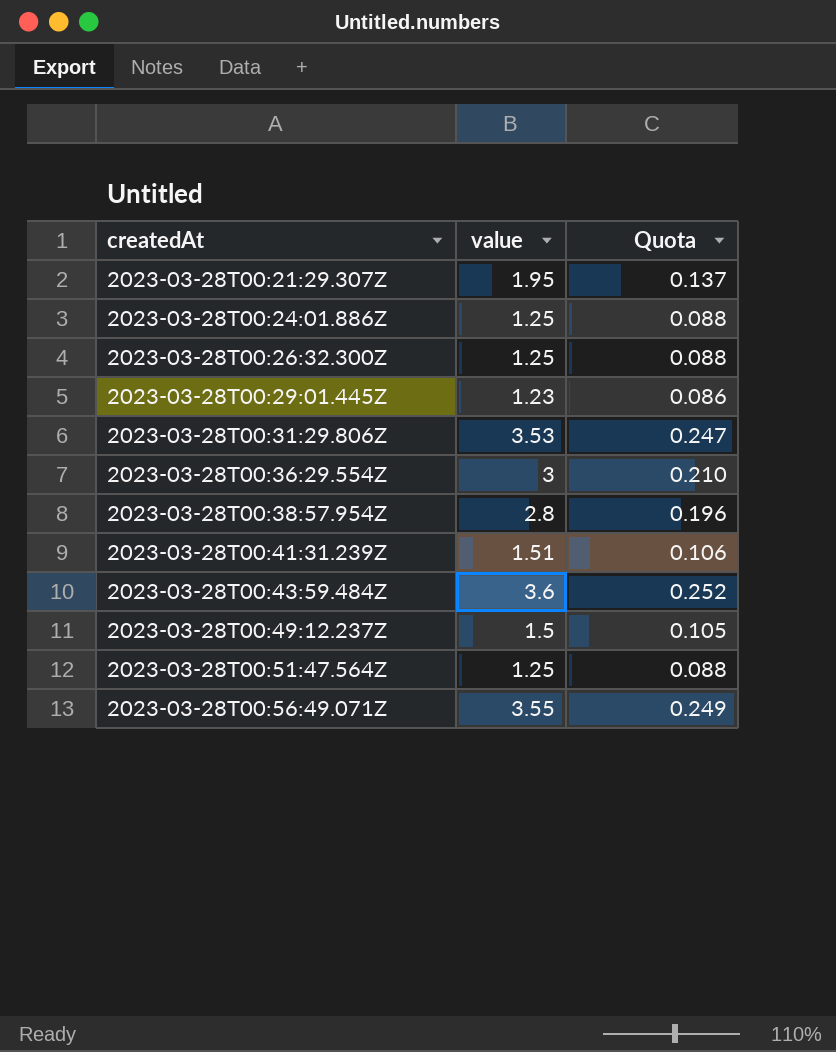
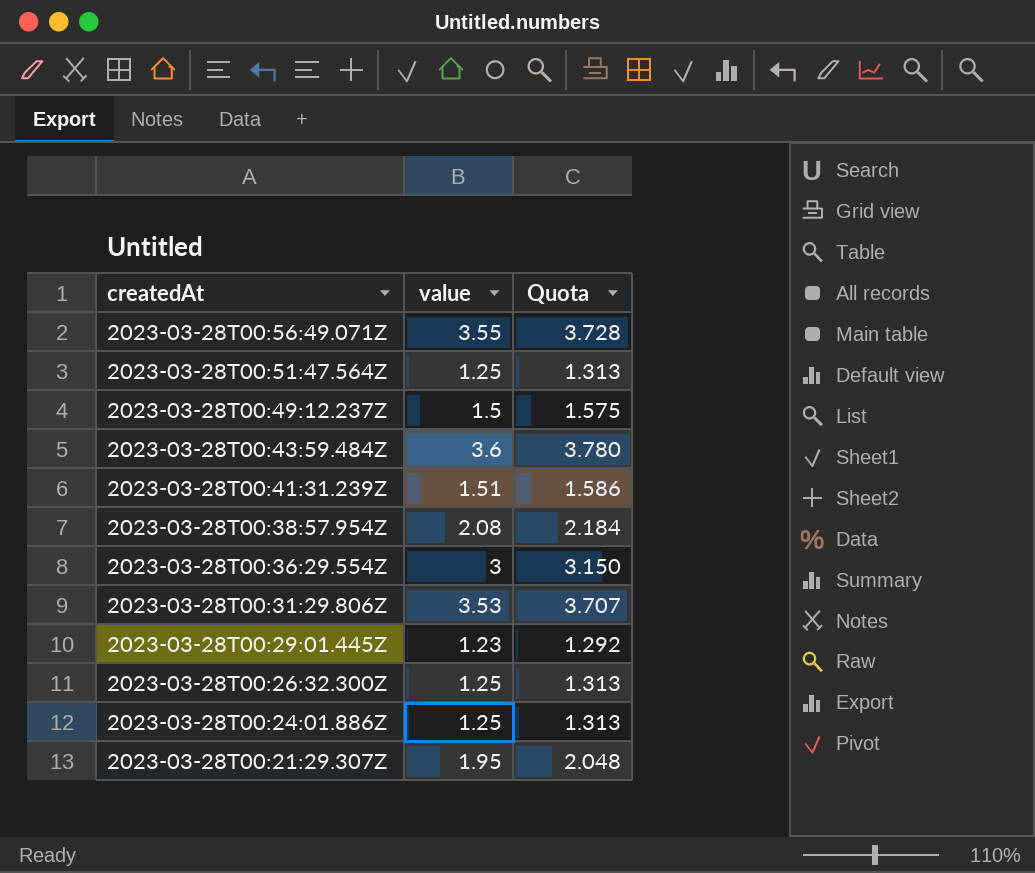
row order: createdAt ascending -> createdAt descending
column Quota | formula: [value] * 0.07 -> [value] * 1.05
2023-03-28T00:38:57.954Z | value: 2.8 -> 2.08

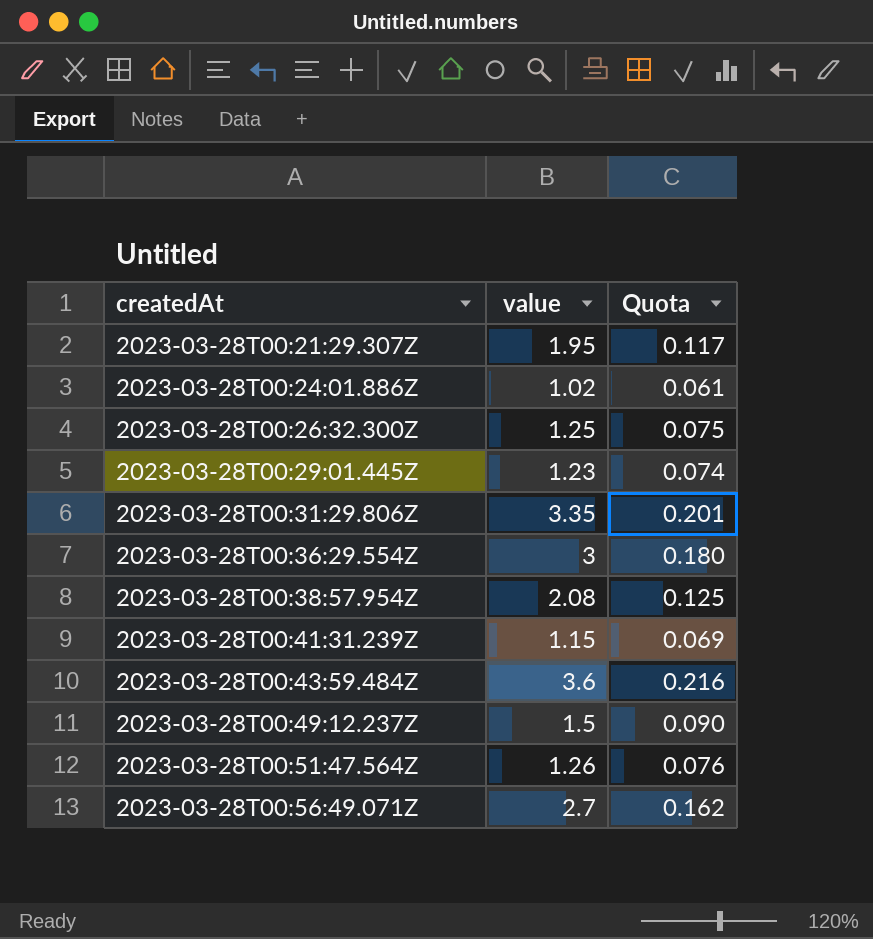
row order: createdAt descending -> createdAt ascending
column Quota | formula: [value] * 1.05 -> [value] * 0.06
2023-03-28T00:24:01.886Z | value: 1.25 -> 1.02
2023-03-28T00:31:29.806Z | value: 3.53 -> 3.35
2023-03-28T00:41:31.239Z | value: 1.51 -> 1.15
2023-03-28T00:51:47.564Z | value: 1.25 -> 1.26
2023-03-28T00:56:49.071Z | value: 3.55 -> 2.7

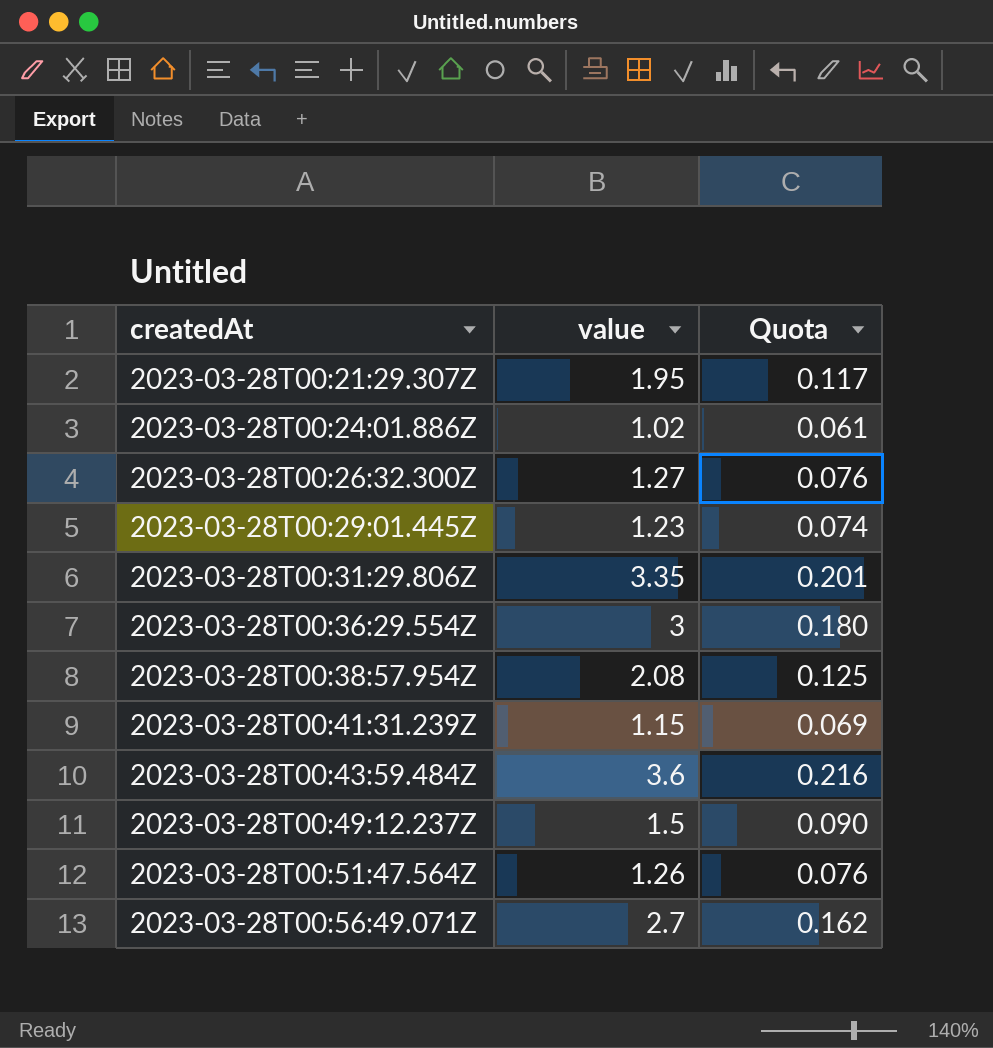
2023-03-28T00:26:32.300Z | value: 1.25 -> 1.27
2023-03-28T00:26:32.300Z | Quota: 0.075 -> 0.076

